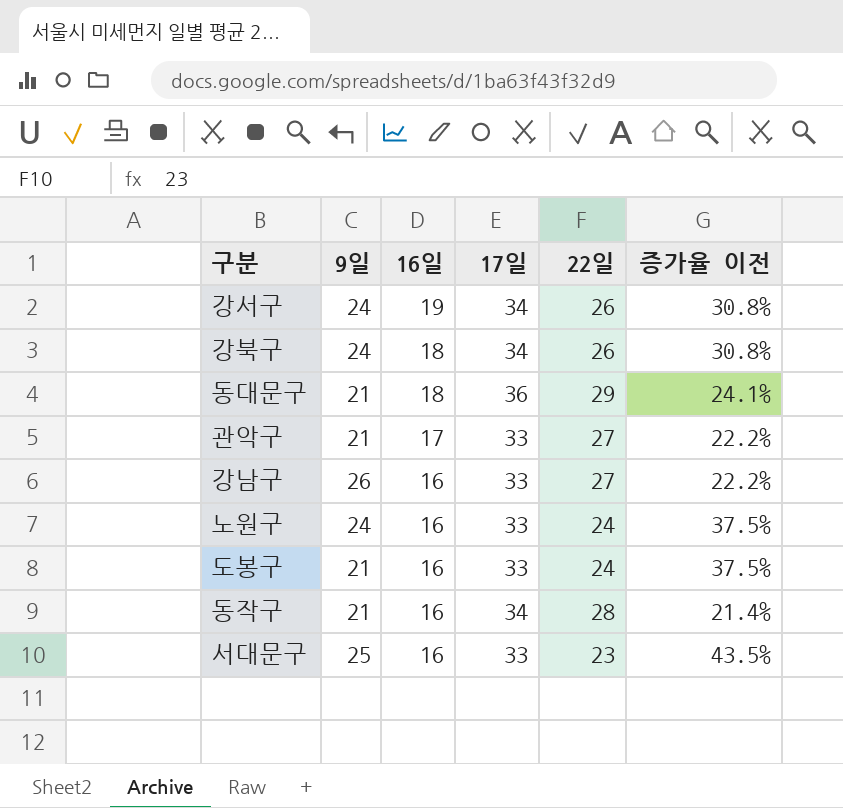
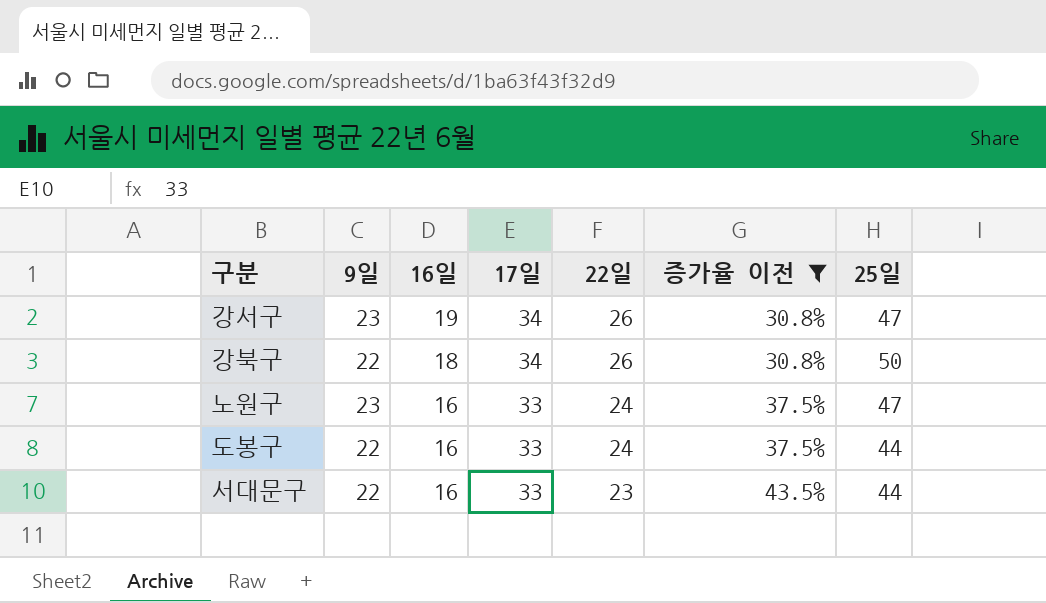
filter: none -> 증가율 이전 >= 30.8%
column 25일 | position: none -> 7
강서구 | 9일: 24 -> 23
강북구 | 9일: 24 -> 22
노원구 | 9일: 24 -> 23
도봉구 | 9일: 21 -> 22
서대문구 | 9일: 25 -> 22

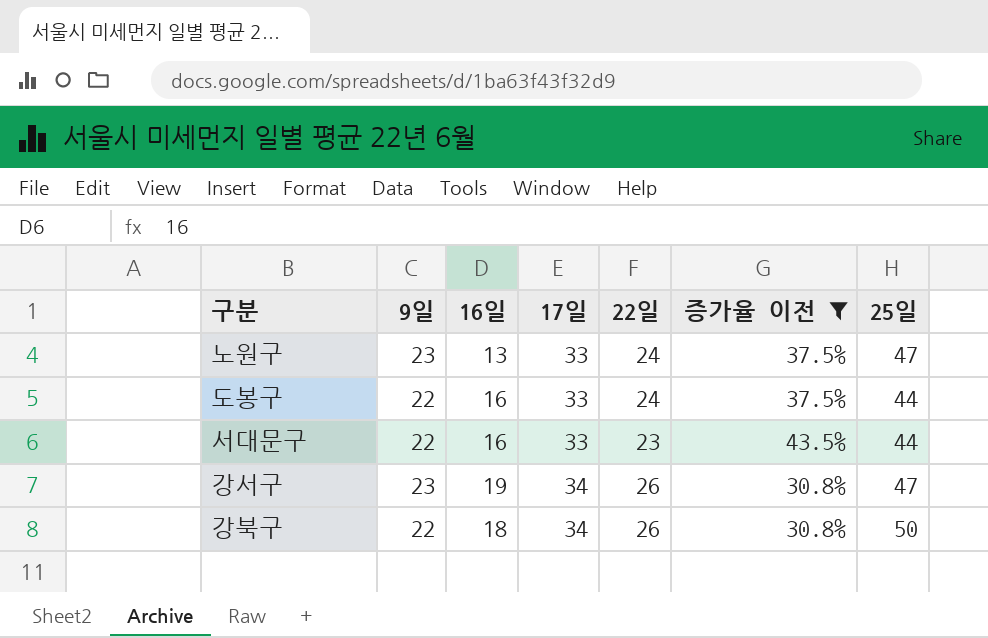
row order: 16일 descending -> 17일 ascending
노원구 | 16일: 16 -> 13

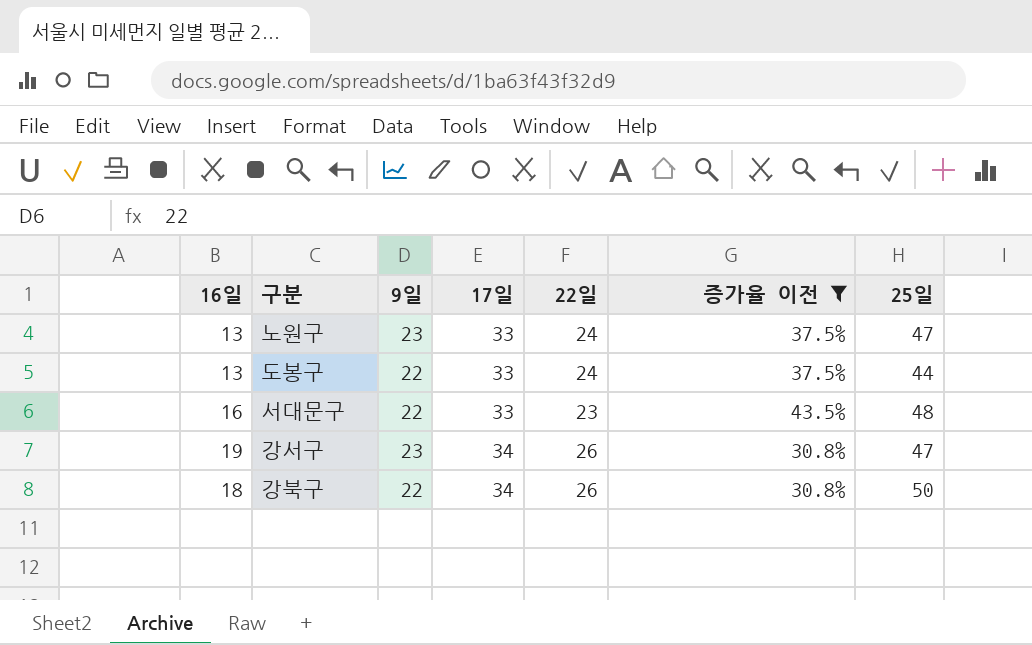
column 16일 | position: 3 -> 1
도봉구 | 16일: 16 -> 13
서대문구 | 25일: 44 -> 48

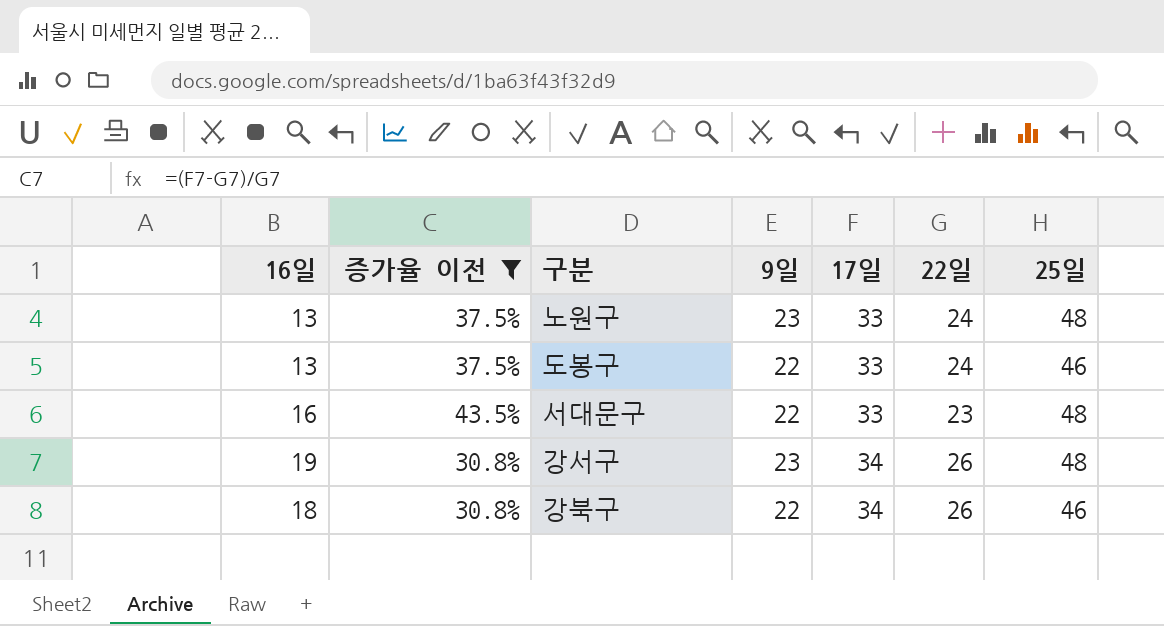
column 증가율 이전 | position: 6 -> 2
노원구 | 25일: 47 -> 48
도봉구 | 25일: 44 -> 46
강서구 | 25일: 47 -> 48
강북구 | 25일: 50 -> 46

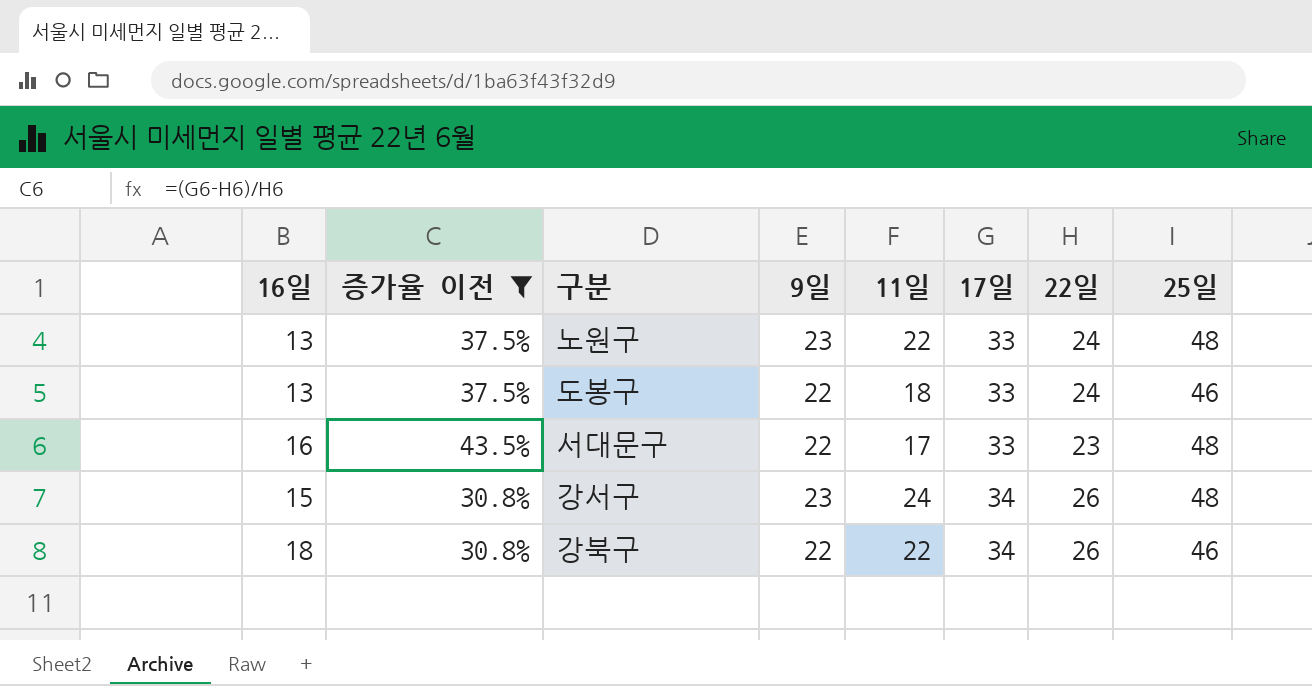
column 11일 | position: none -> 5
강서구 | 16일: 19 -> 15

